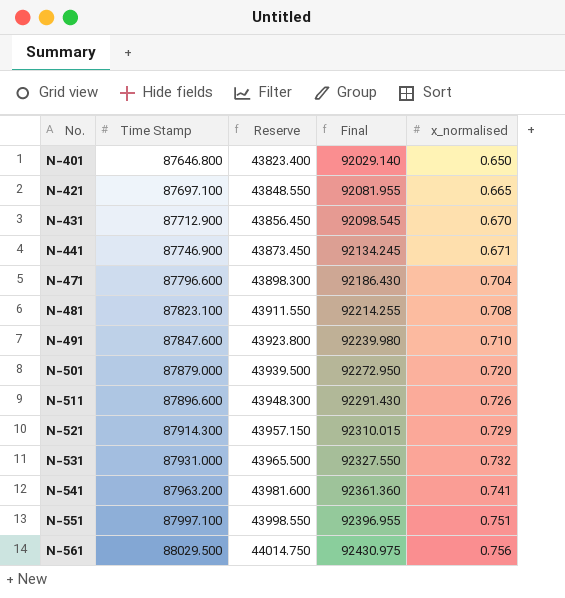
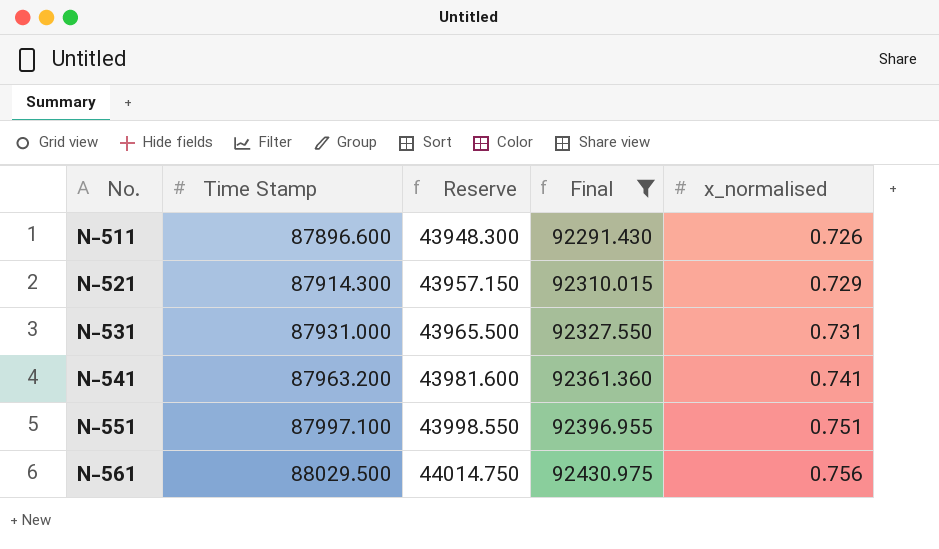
filter: none -> Final >= 92291.430
N-531 | x_normalised: 0.732 -> 0.731

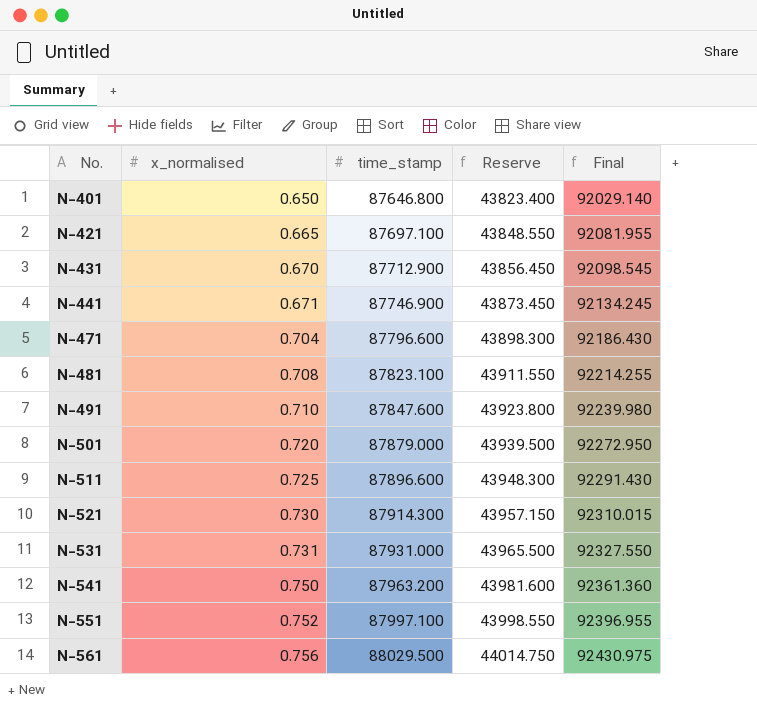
filter: Final >= 92291.430 -> none
column x_normalised | position: 5 -> 2
column name: Time Stamp -> time_stamp
N-511 | x_normalised: 0.726 -> 0.725
N-521 | x_normalised: 0.729 -> 0.730
N-541 | x_normalised: 0.741 -> 0.750
N-551 | x_normalised: 0.751 -> 0.752

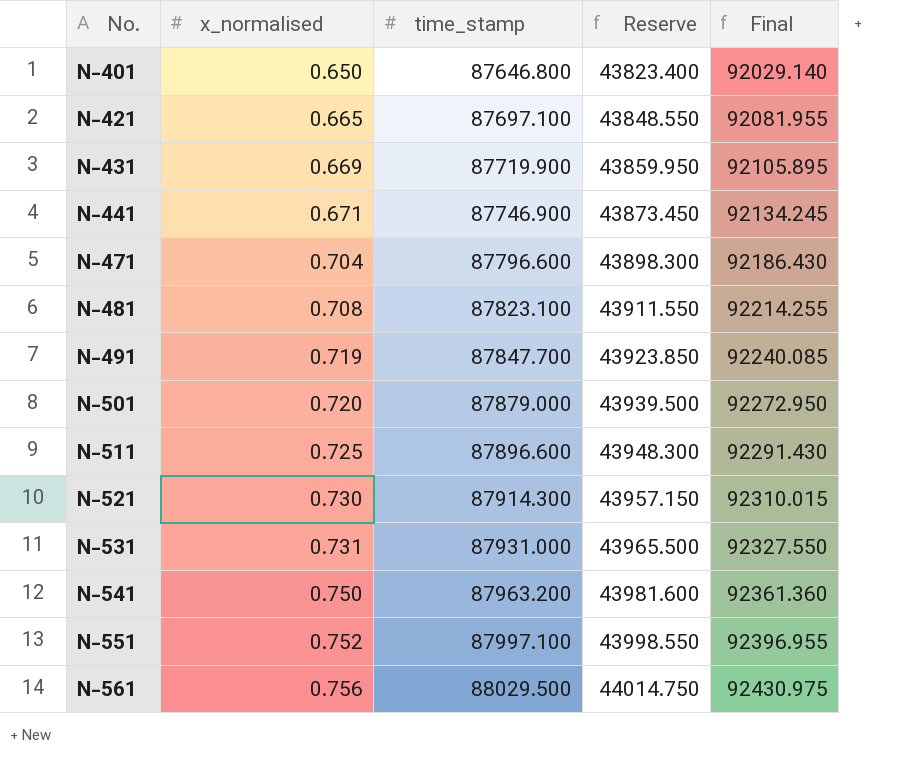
N-431 | x_normalised: 0.670 -> 0.669
N-431 | time_stamp: 87712.900 -> 87719.900
N-431 | Reserve: 43856.450 -> 43859.950
N-431 | Final: 92098.545 -> 92105.895
N-491 | x_normalised: 0.710 -> 0.719
N-491 | time_stamp: 87847.600 -> 87847.700
N-491 | Reserve: 43923.800 -> 43923.850
N-491 | Final: 92239.980 -> 92240.085

